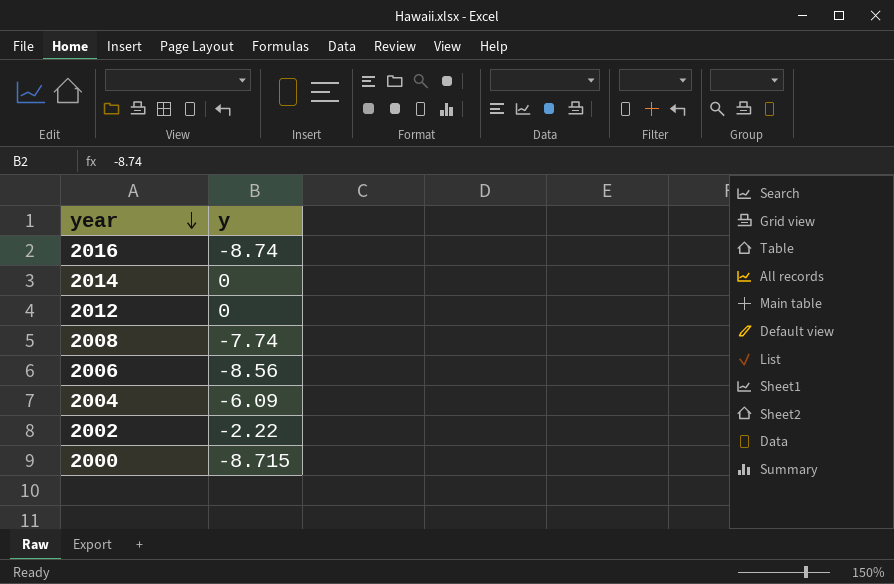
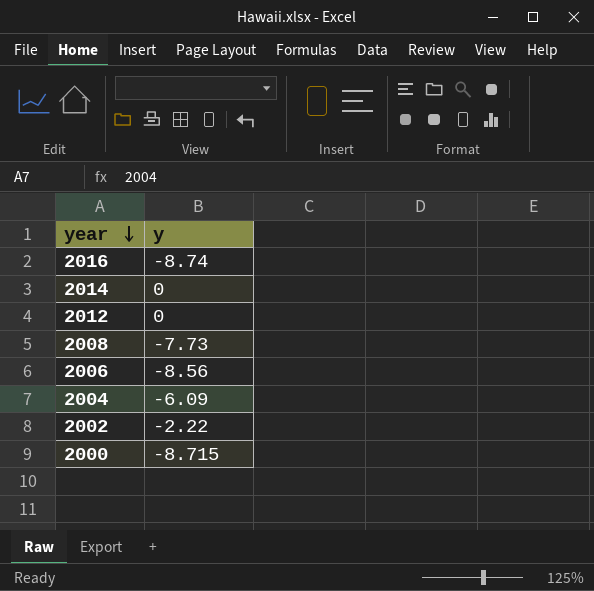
2008 | y: -7.74 -> -7.73

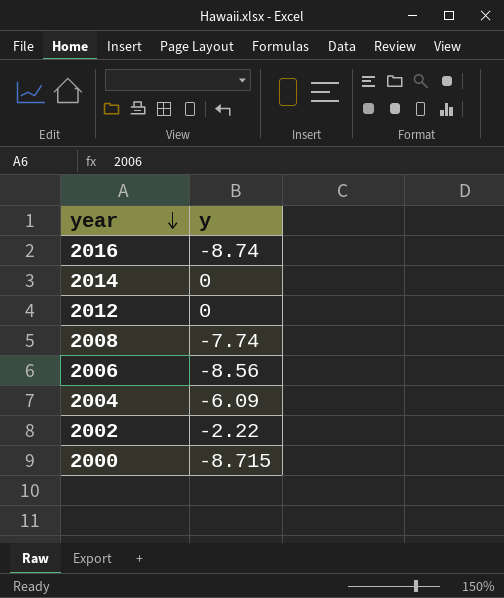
2008 | y: -7.73 -> -7.74

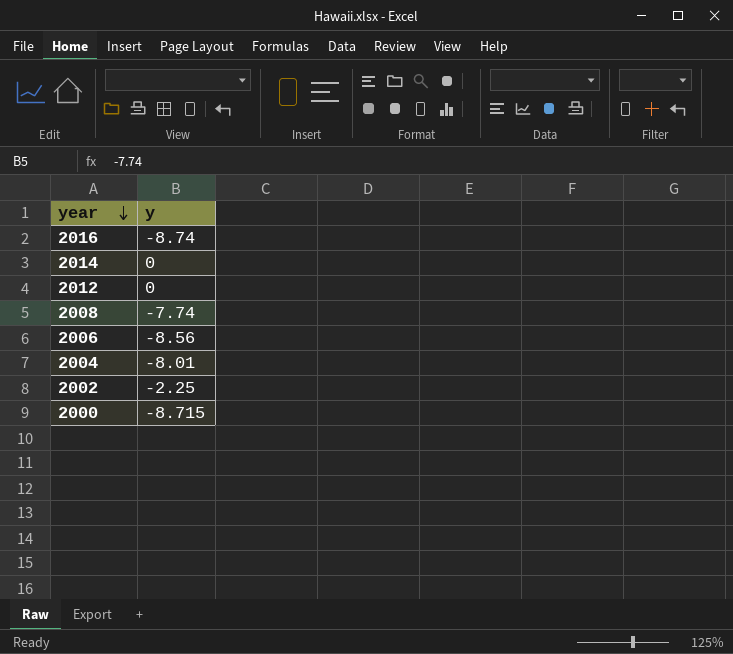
2004 | y: -6.09 -> -8.01
2002 | y: -2.22 -> -2.25

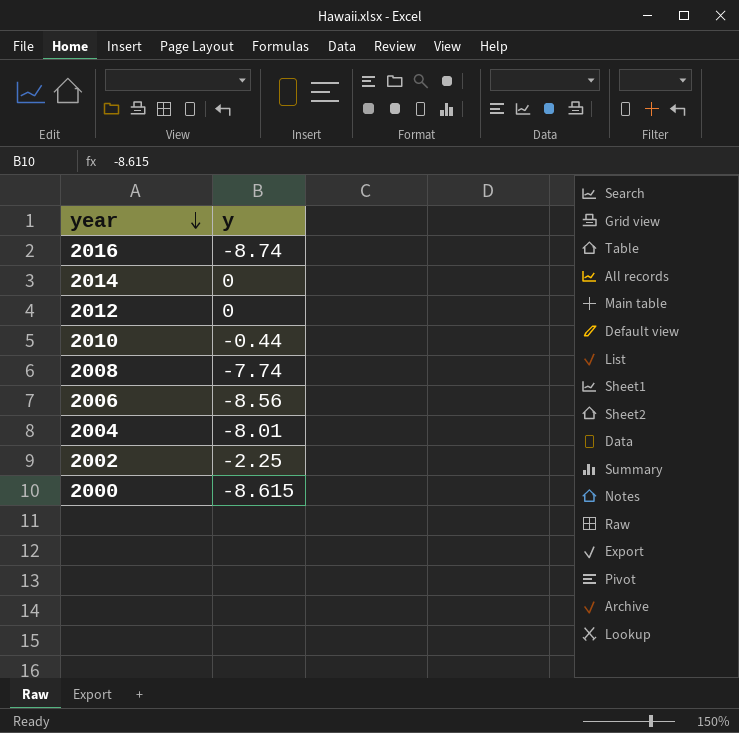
row 2010: none -> -0.44
2000 | y: -8.715 -> -8.615

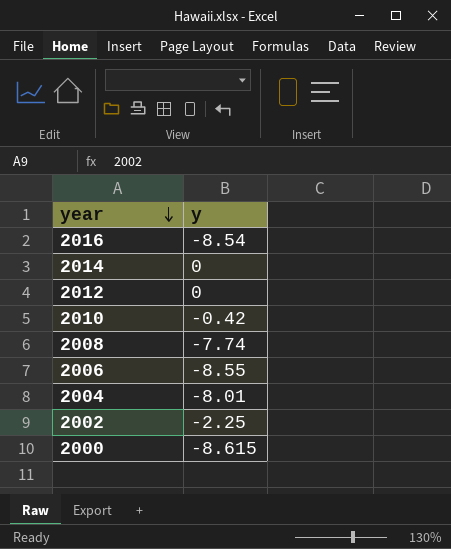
2016 | y: -8.74 -> -8.54
2010 | y: -0.44 -> -0.42
2006 | y: -8.56 -> -8.55

